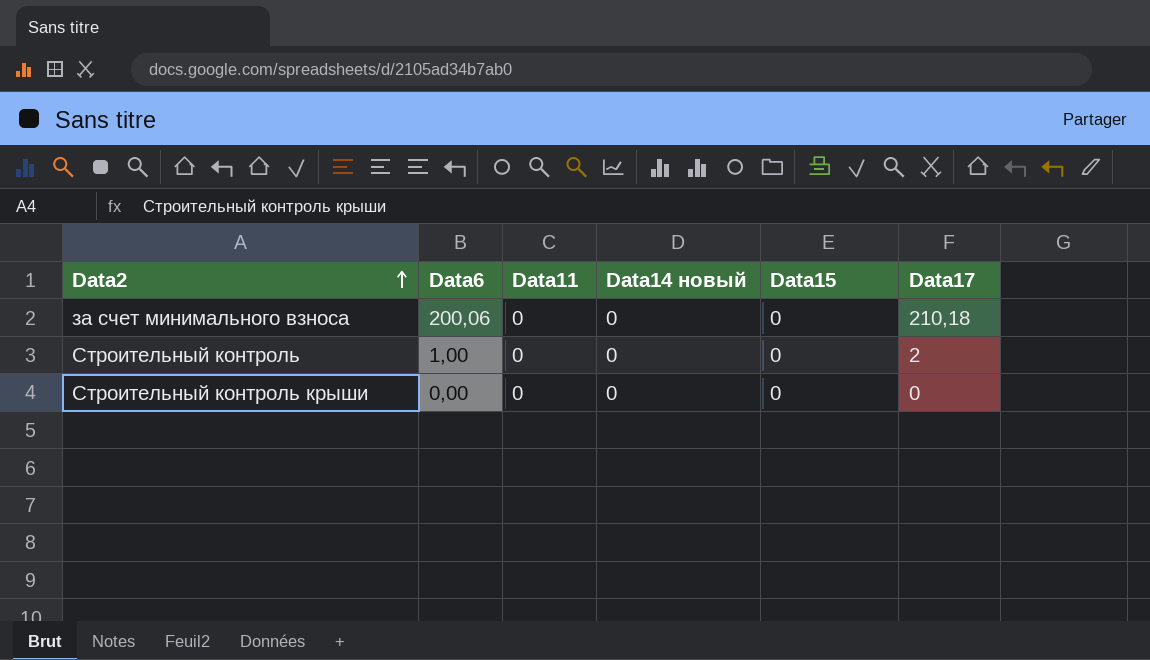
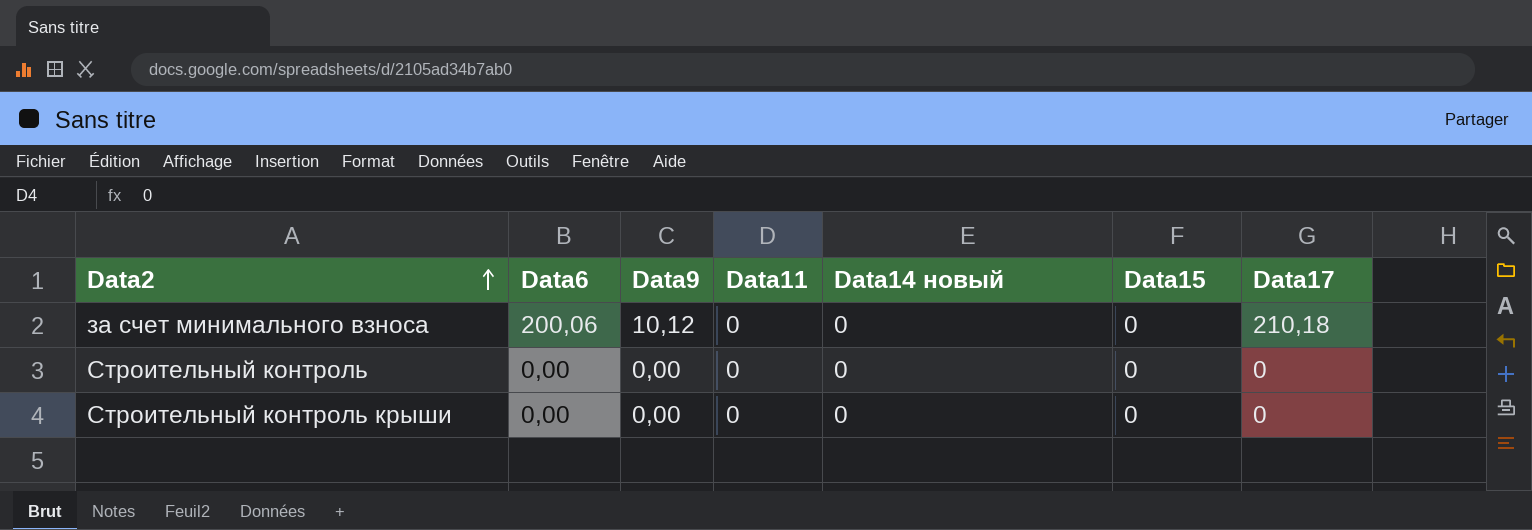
column Data9 | position: none -> 3
Строительный контроль | Data6: 1,00 -> 0,00
Строительный контроль | Data17: 2 -> 0

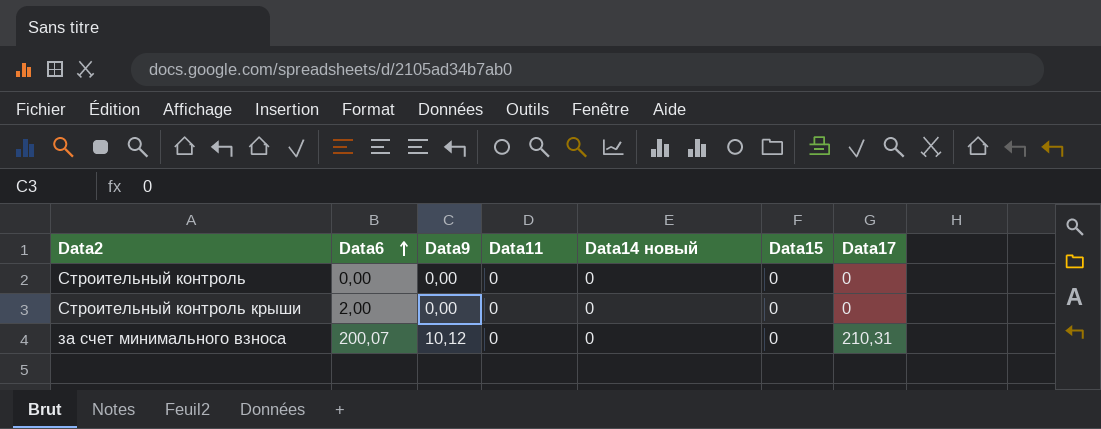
row order: Data2 ascending -> Data6 ascending
Строительный контроль крыши | Data6: 0,00 -> 2,00
за счет минимального взноса | Data6: 200,06 -> 200,07
за счет минимального взноса | Data17: 210,18 -> 210,31

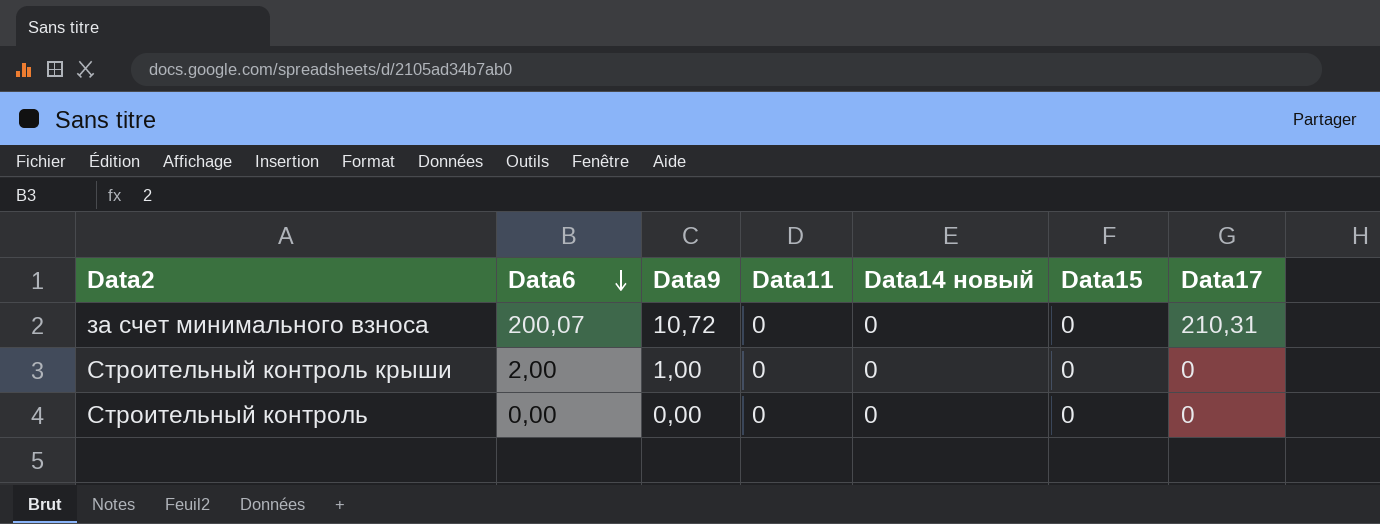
row order: Data6 ascending -> Data6 descending
за счет минимального взноса | Data9: 10,12 -> 10,72
Строительный контроль крыши | Data9: 0,00 -> 1,00

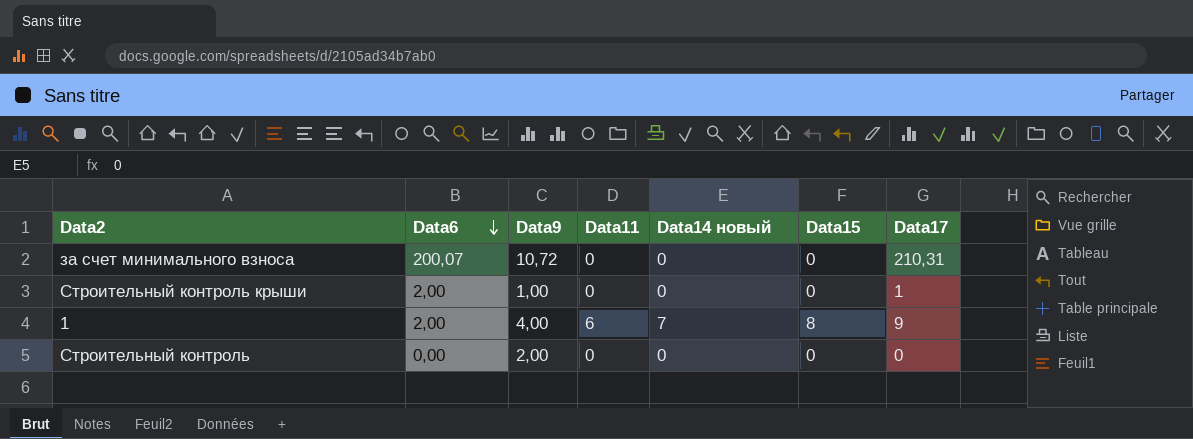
Строительный контроль крыши | Data17: 0 -> 1
row 1: none -> 2,00 | 4,00 | 6 | 7 | 8 | 9
Строительный контроль | Data9: 0,00 -> 2,00

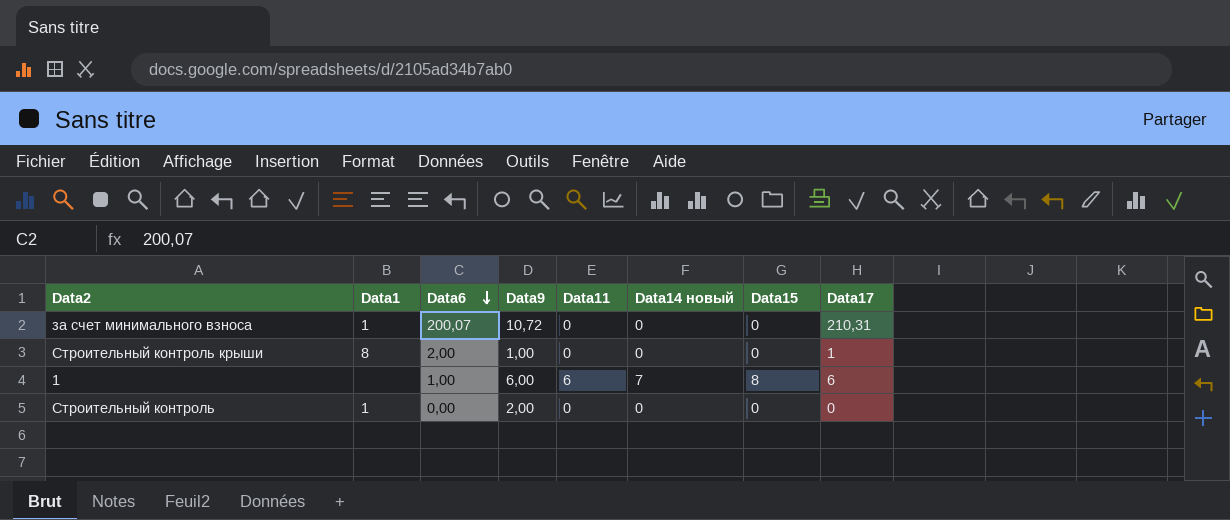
column Data1 | position: none -> 2
1 | Data6: 2,00 -> 1,00
1 | Data9: 4,00 -> 6,00
1 | Data17: 9 -> 6

